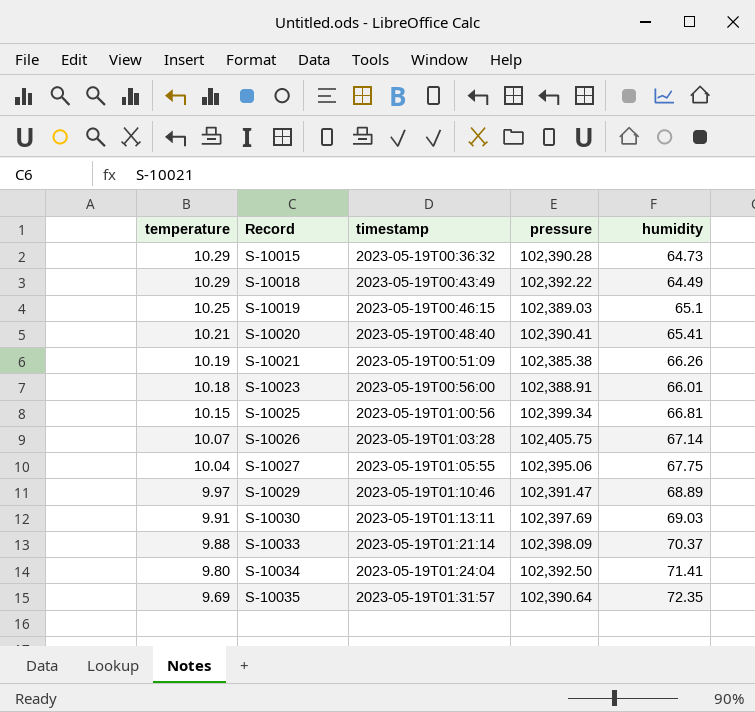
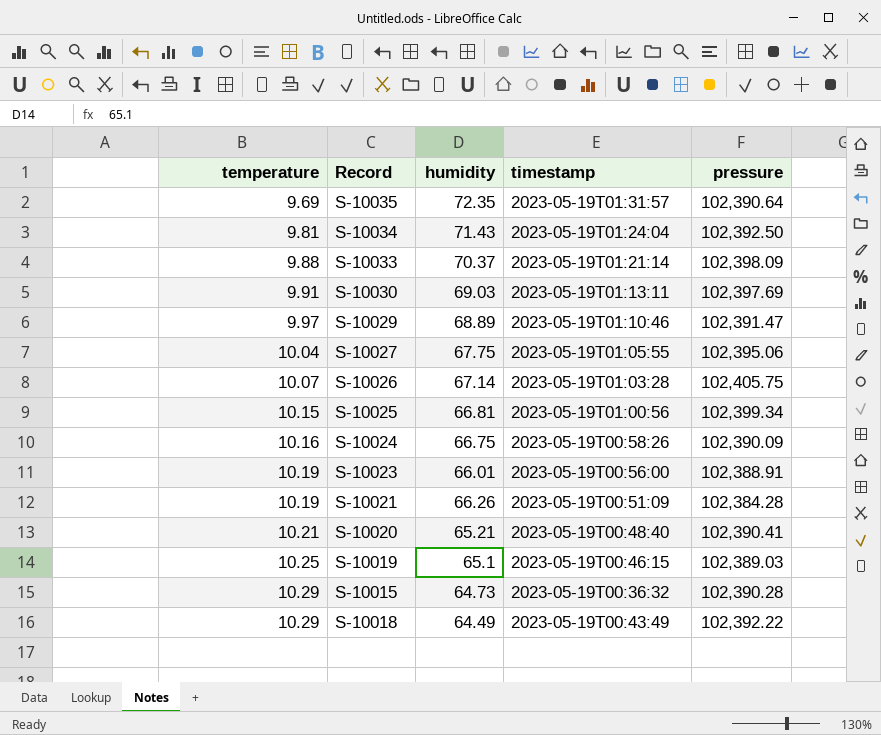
row order: temperature descending -> temperature ascending
column humidity | position: 5 -> 3
S-10034 | temperature: 9.80 -> 9.81
S-10034 | humidity: 71.41 -> 71.43
row S-10024: none -> 10.16 | 66.75 | 2023-05-19T00:58:26 | 102,390.09
S-10023 | temperature: 10.18 -> 10.19
S-10021 | pressure: 102,385.38 -> 102,384.28
S-10020 | humidity: 65.41 -> 65.21

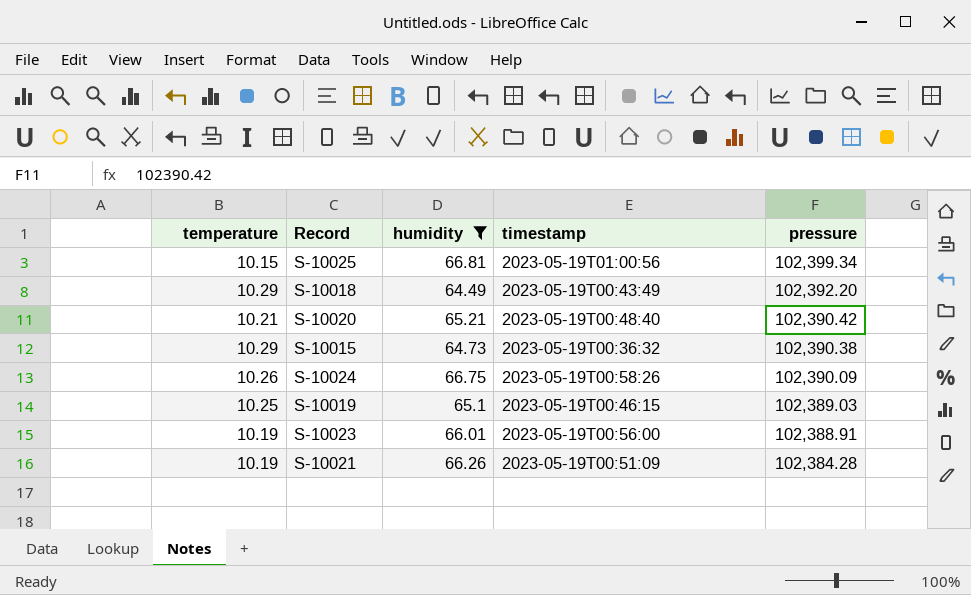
filter: none -> humidity <= 66.81
row order: temperature ascending -> pressure descending
S-10018 | pressure: 102,392.22 -> 102,392.20
S-10020 | pressure: 102,390.41 -> 102,390.42
S-10015 | pressure: 102,390.28 -> 102,390.38
S-10024 | temperature: 10.16 -> 10.26

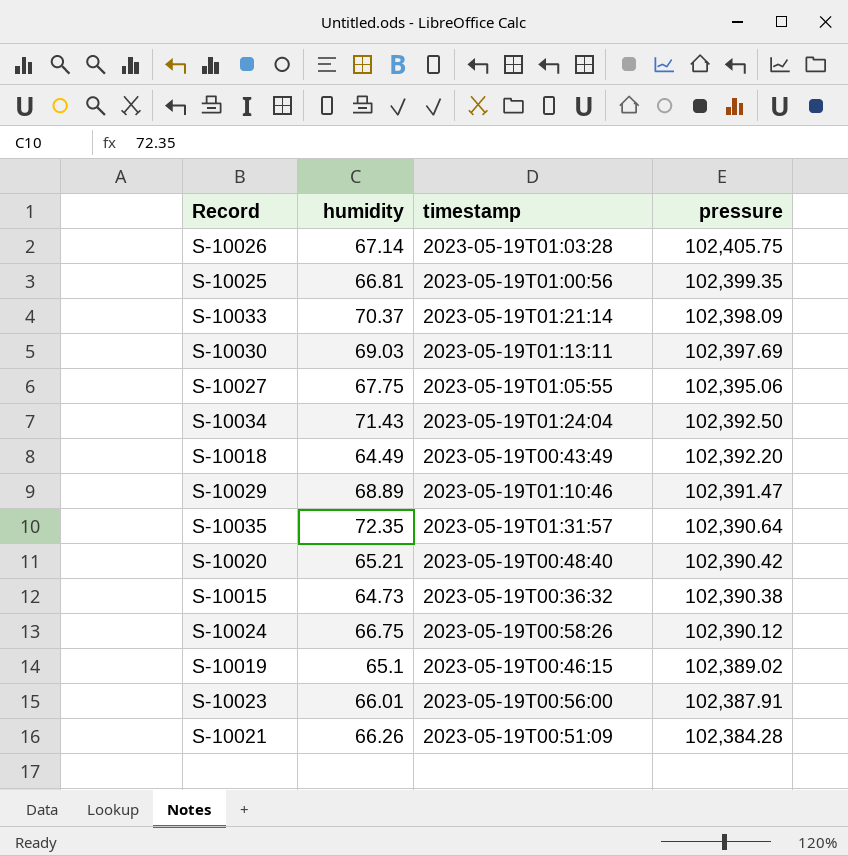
filter: humidity <= 66.81 -> none
column temperature | position: 1 -> none
S-10025 | pressure: 102,399.34 -> 102,399.35
S-10024 | pressure: 102,390.09 -> 102,390.12
S-10019 | pressure: 102,389.03 -> 102,389.02
S-10023 | pressure: 102,388.91 -> 102,387.91

